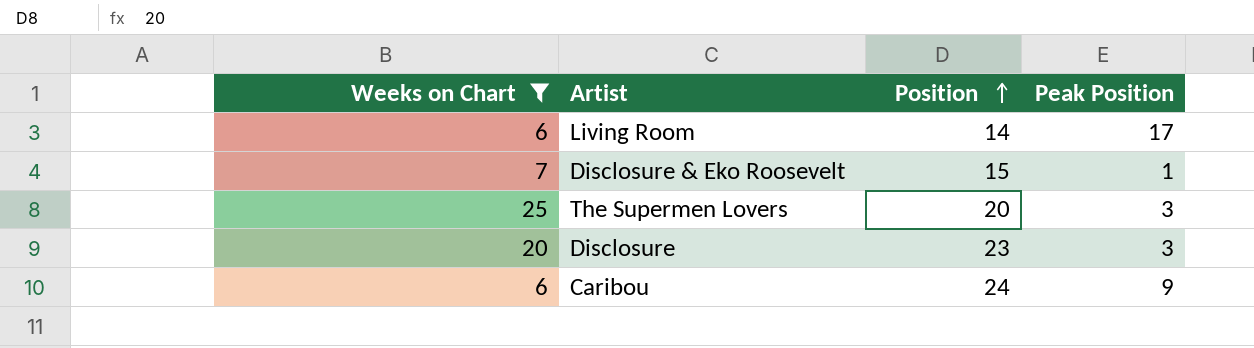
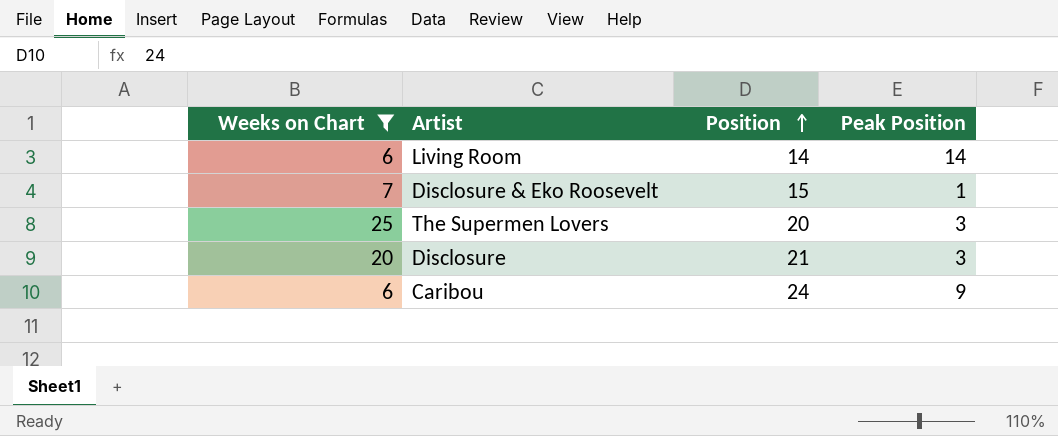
Living Room | Peak Position: 17 -> 14
Disclosure | Position: 23 -> 21

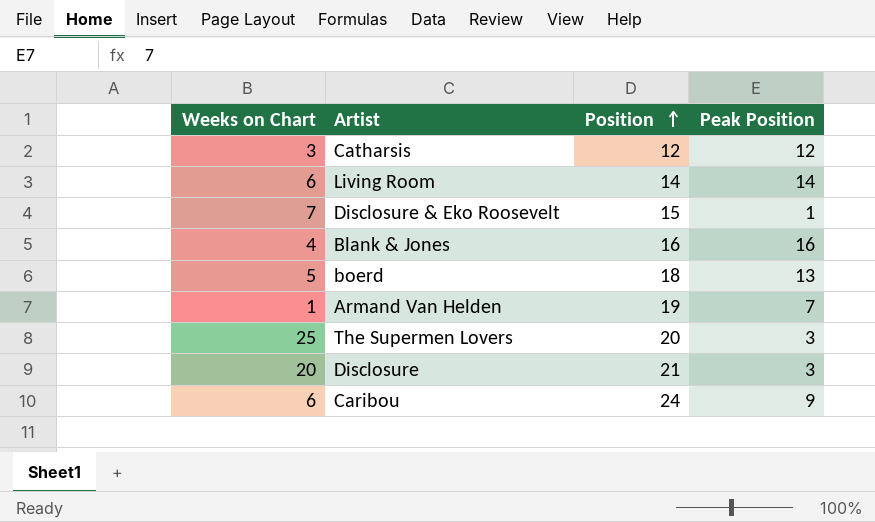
filter: Weeks on Chart >= 6 -> none

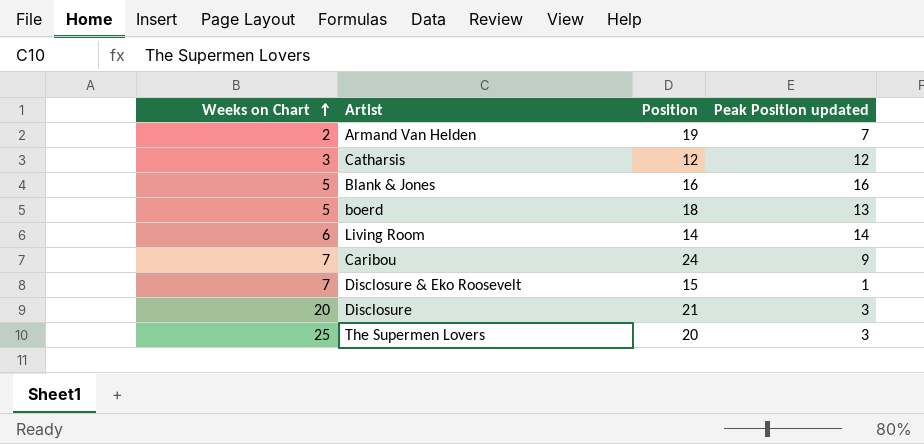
row order: Position ascending -> Weeks on Chart ascending
column name: Peak Position -> Peak Position updated
Armand Van Helden | Weeks on Chart: 1 -> 2
Blank & Jones | Weeks on Chart: 4 -> 5
Caribou | Weeks on Chart: 6 -> 7

